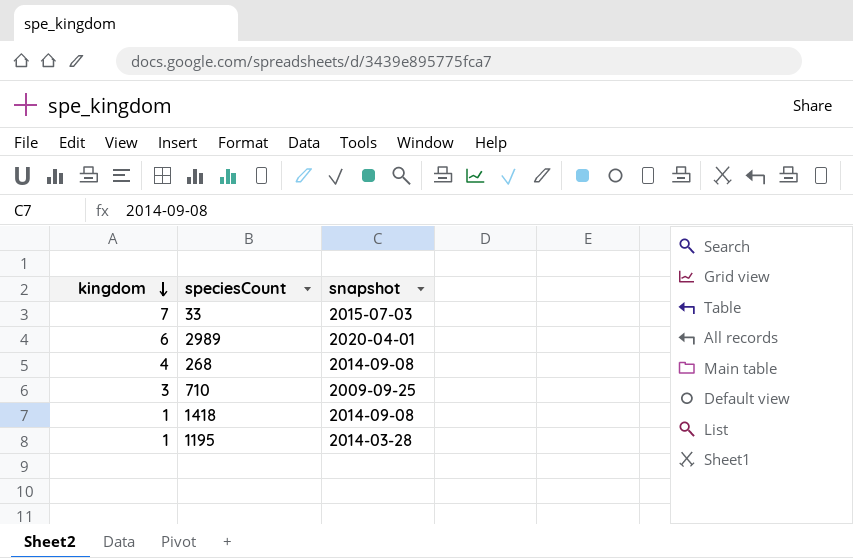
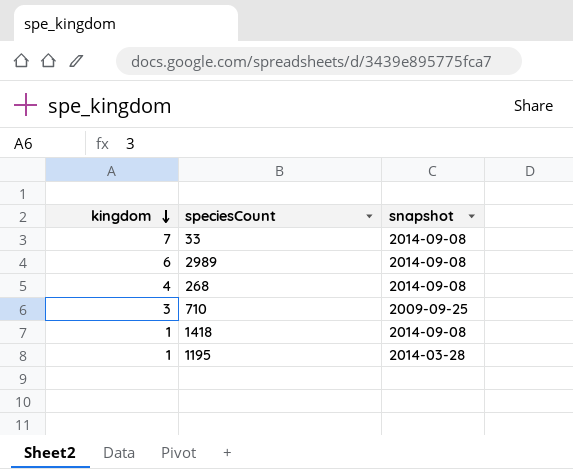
33 | snapshot: 2015-07-03 -> 2014-09-08
2989 | snapshot: 2020-04-01 -> 2014-09-08

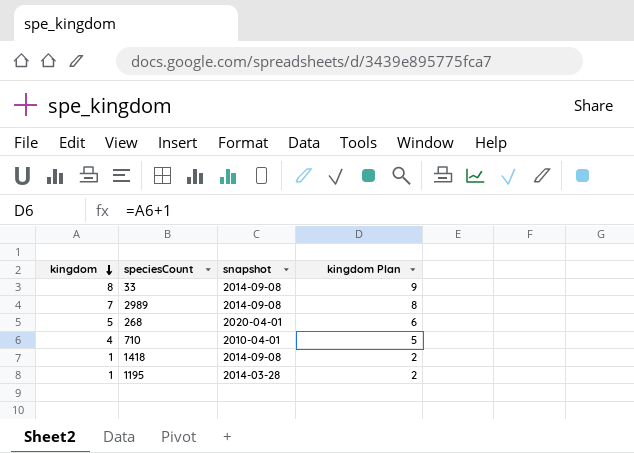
column kingdom Plan | formula: none -> [kingdom] + 1
33 | kingdom: 7 -> 8
2989 | kingdom: 6 -> 7
268 | kingdom: 4 -> 5
268 | snapshot: 2014-09-08 -> 2020-04-01
710 | kingdom: 3 -> 4
710 | snapshot: 2009-09-25 -> 2010-04-01

